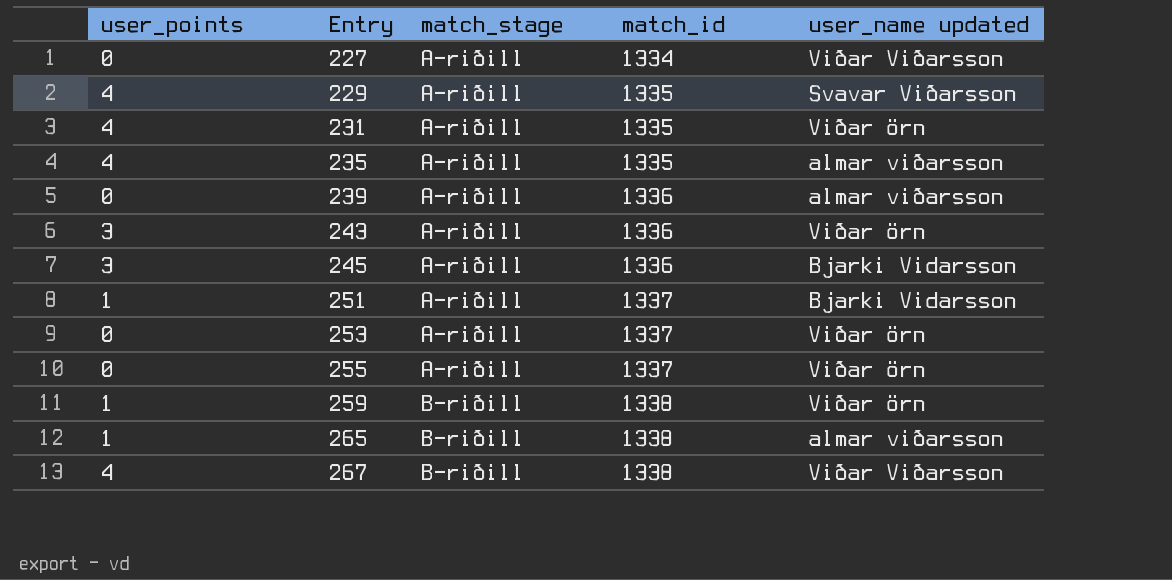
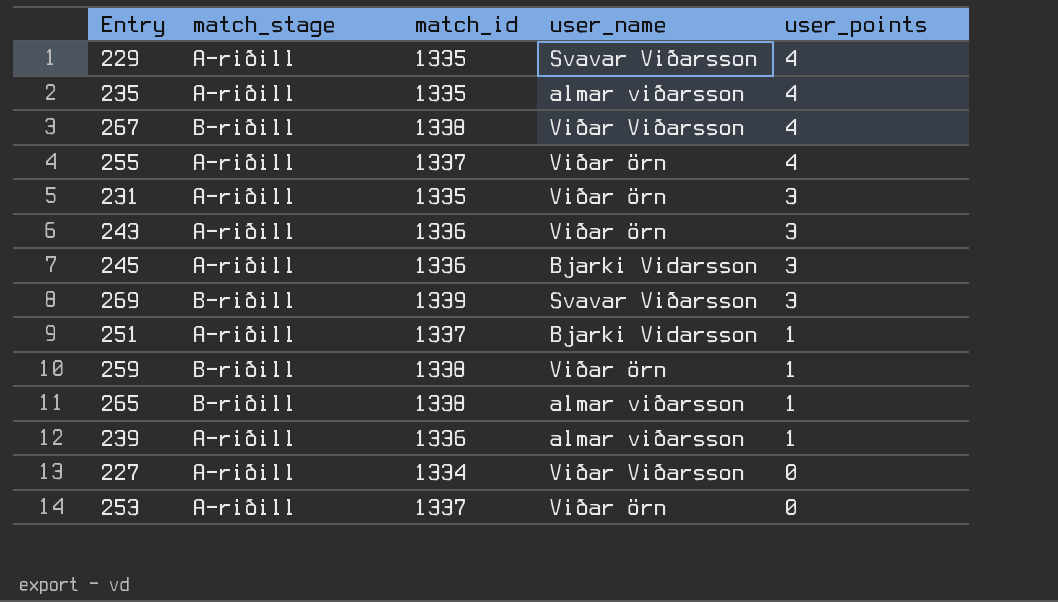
row order: Entry ascending -> user_points descending
column name: user_name updated -> user_name
column user_points | position: 1 -> 5
255 | user_points: 0 -> 4
231 | user_points: 4 -> 3
row 269: none -> B-riðill | 1339 | Svavar Viðarsson | 3
239 | user_points: 0 -> 1

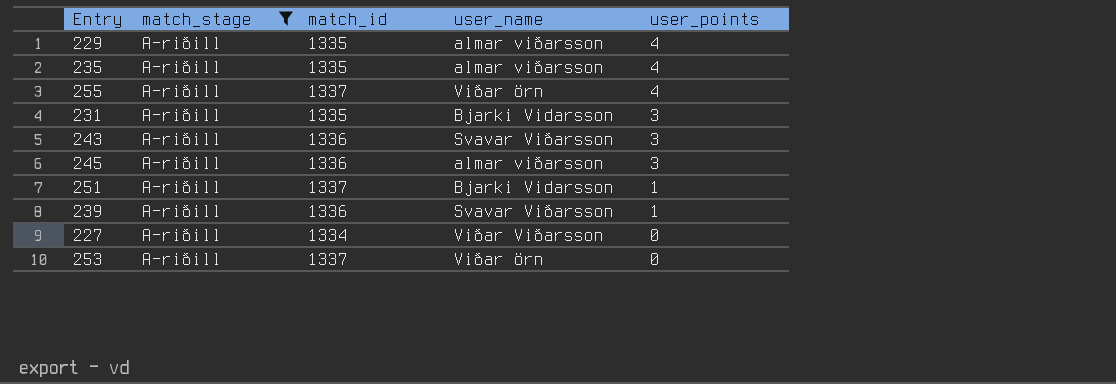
filter: none -> match_stage = A-riðill
229 | user_name: Svavar Viðarsson -> almar viðarsson
231 | user_name: Viðar örn -> Bjarki Vidarsson
243 | user_name: Viðar örn -> Svavar Viðarsson
245 | user_name: Bjarki Vidarsson -> almar viðarsson
239 | user_name: almar viðarsson -> Svavar Viðarsson

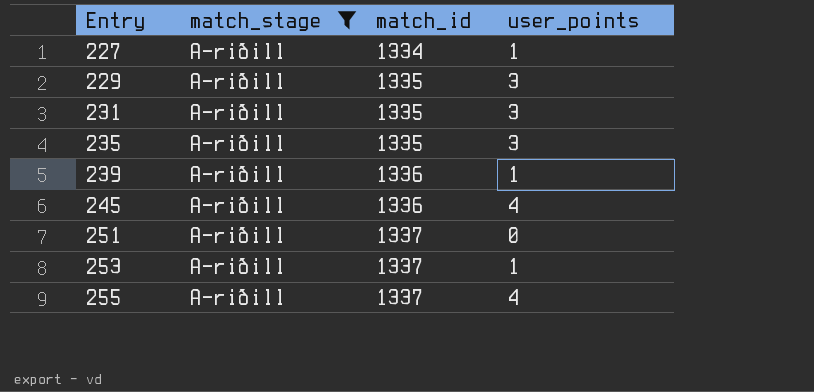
row order: user_points descending -> Entry ascending
column user_name | position: 4 -> none
row 243: A-riðill | 1336 | Svavar Viðarsson | 3 -> none
227 | user_points: 0 -> 1
229 | user_points: 4 -> 3
235 | user_points: 4 -> 3
245 | user_points: 3 -> 4
251 | user_points: 1 -> 0
253 | user_points: 0 -> 1

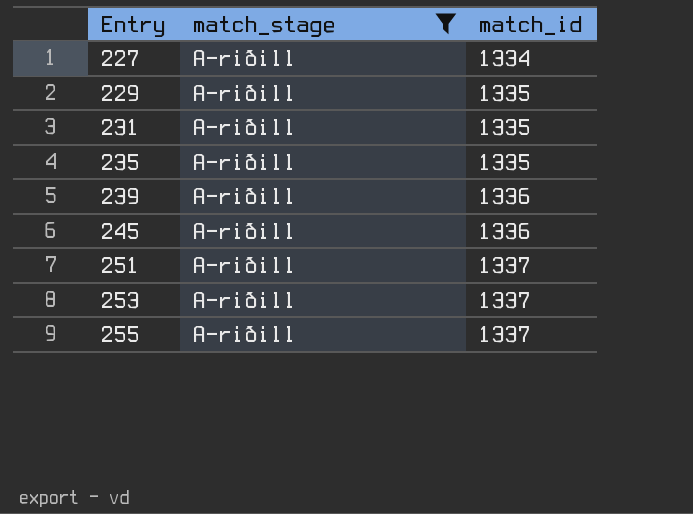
column user_points | position: 4 -> none

